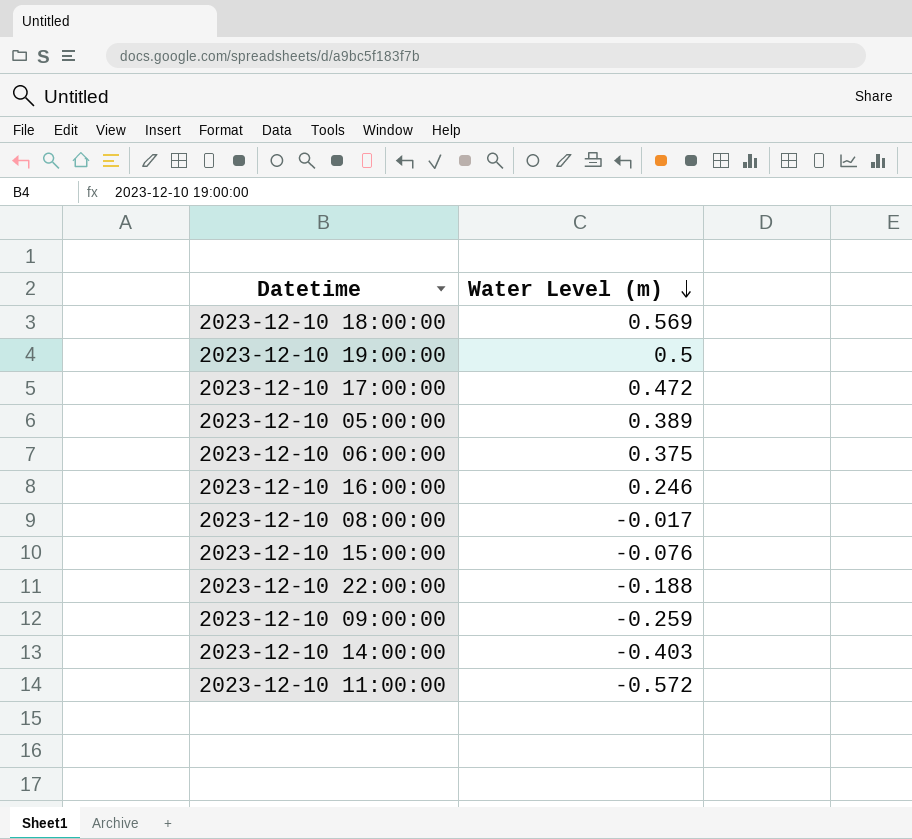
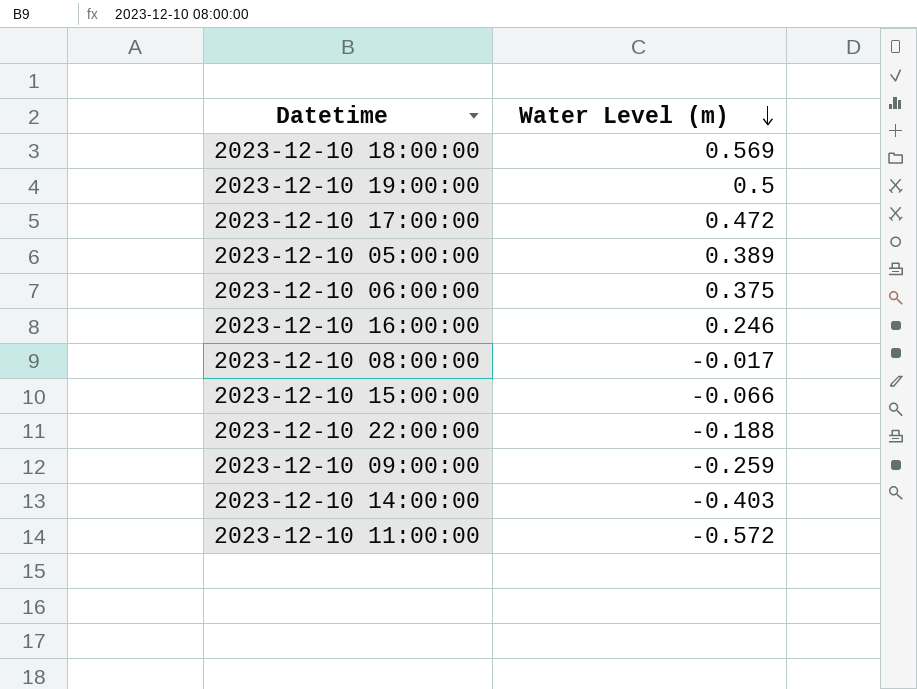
2023-12-10 15:00:00 | Water Level (m): -0.076 -> -0.066

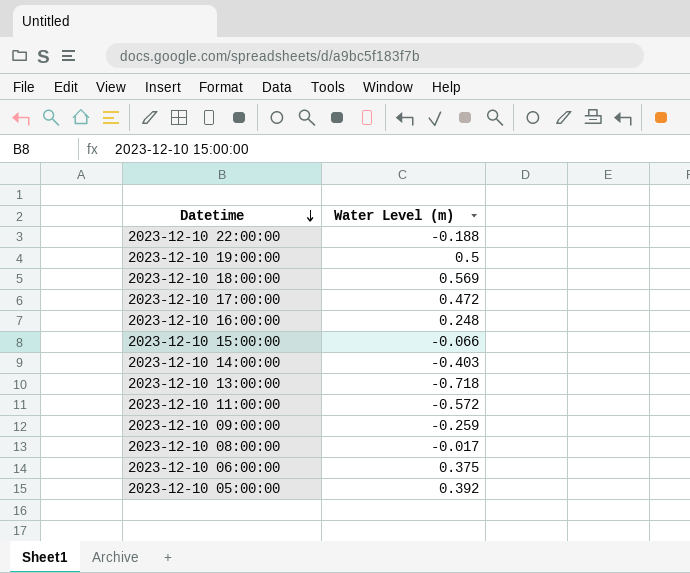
row order: Water Level (m) descending -> Datetime descending
2023-12-10 16:00:00 | Water Level (m): 0.246 -> 0.248
row 2023-12-10 13:00:00: none -> -0.718
2023-12-10 05:00:00 | Water Level (m): 0.389 -> 0.392

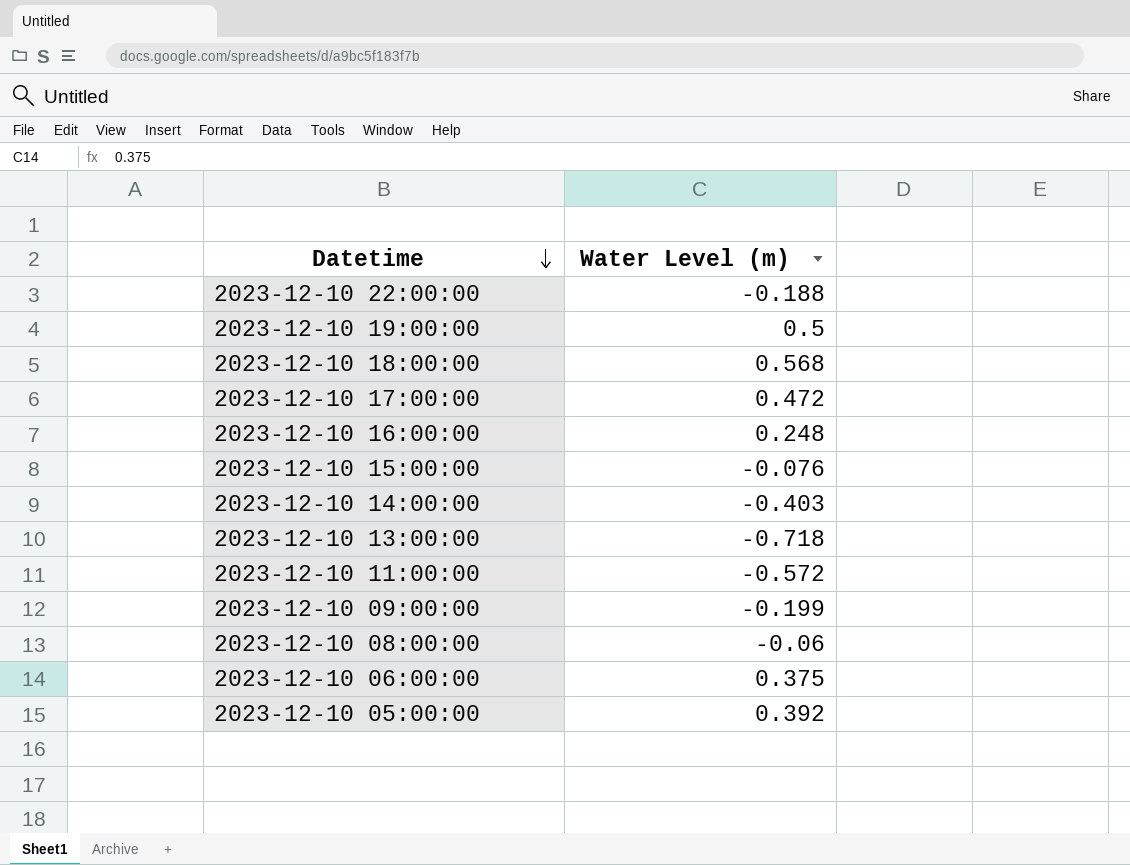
2023-12-10 18:00:00 | Water Level (m): 0.569 -> 0.568
2023-12-10 15:00:00 | Water Level (m): -0.066 -> -0.076
2023-12-10 09:00:00 | Water Level (m): -0.259 -> -0.199
2023-12-10 08:00:00 | Water Level (m): -0.017 -> -0.06

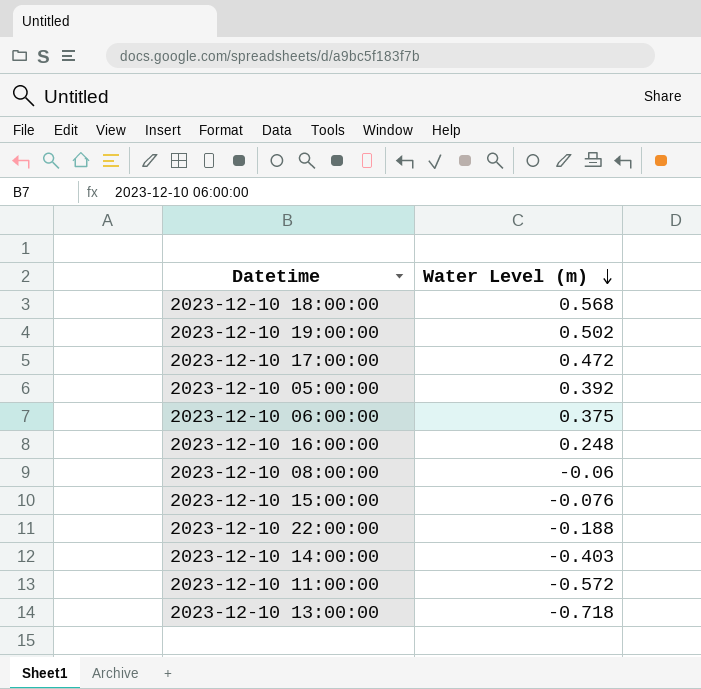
row order: Datetime descending -> Water Level (m) descending
row 2023-12-10 09:00:00: -0.199 -> none
2023-12-10 19:00:00 | Water Level (m): 0.5 -> 0.502

